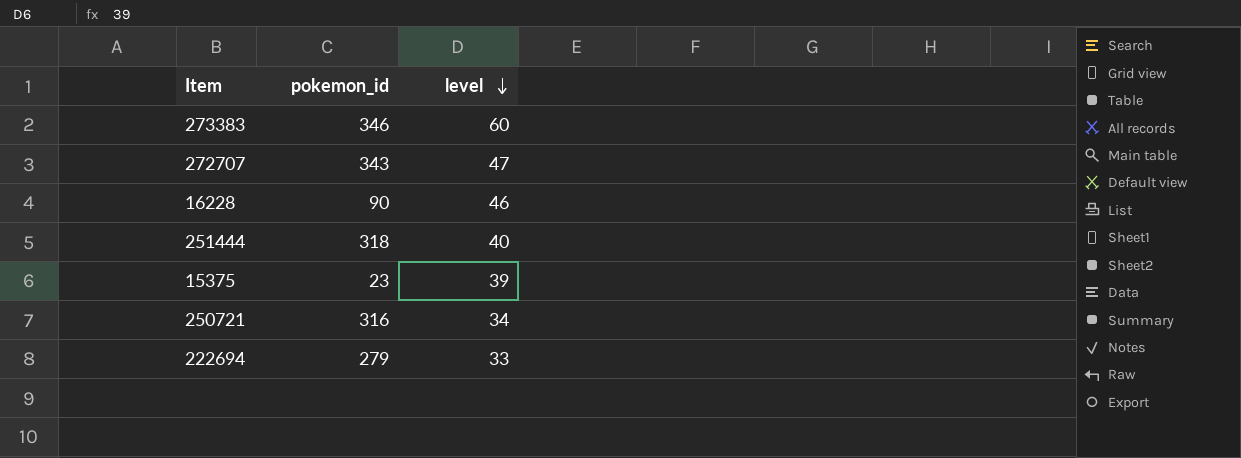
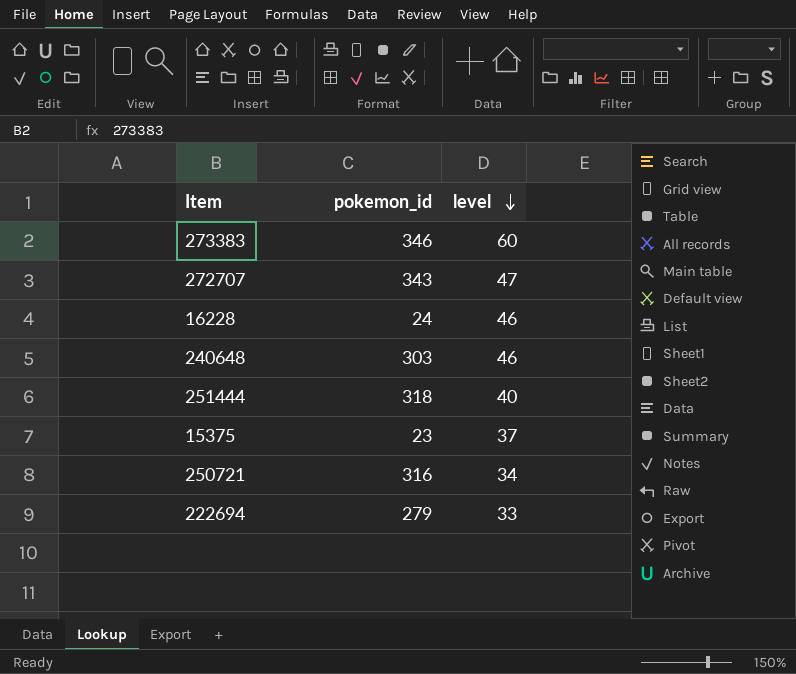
16228 | pokemon_id: 90 -> 24
row 240648: none -> 303 | 46
15375 | level: 39 -> 37

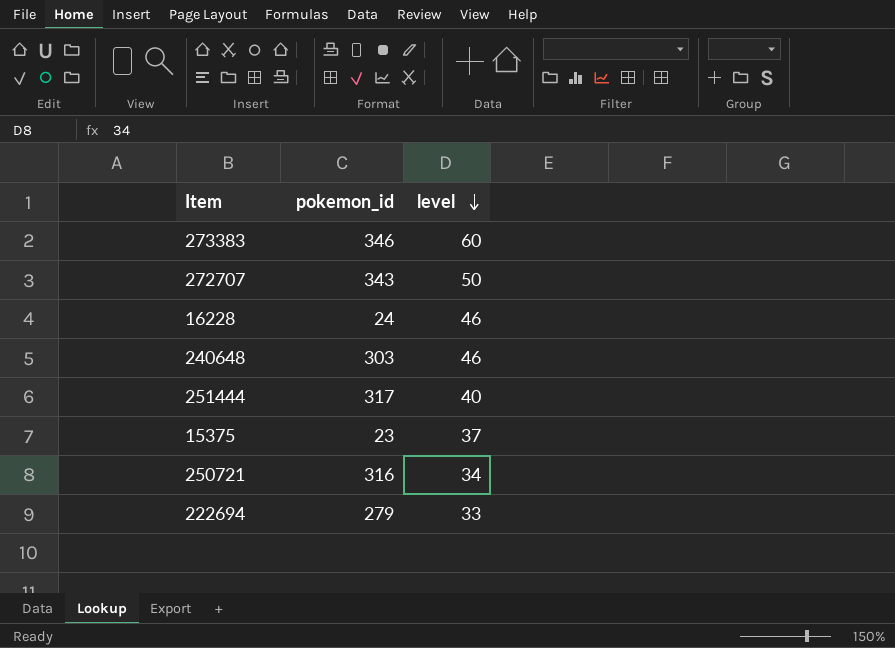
272707 | level: 47 -> 50
251444 | pokemon_id: 318 -> 317

